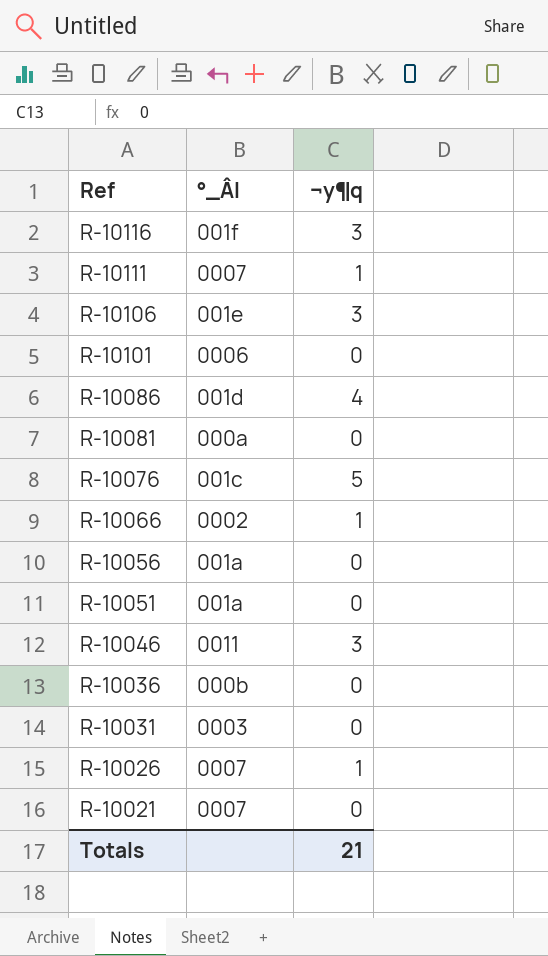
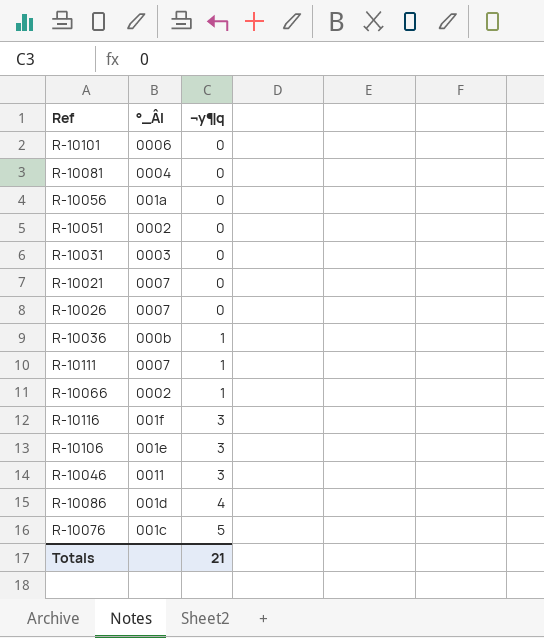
row order: Ref descending -> ¬y¶q ascending
R-10081 | °_ÂI: 000a -> 0004
R-10051 | °_ÂI: 001a -> 0002
R-10026 | ¬y¶q: 1 -> 0
R-10036 | ¬y¶q: 0 -> 1

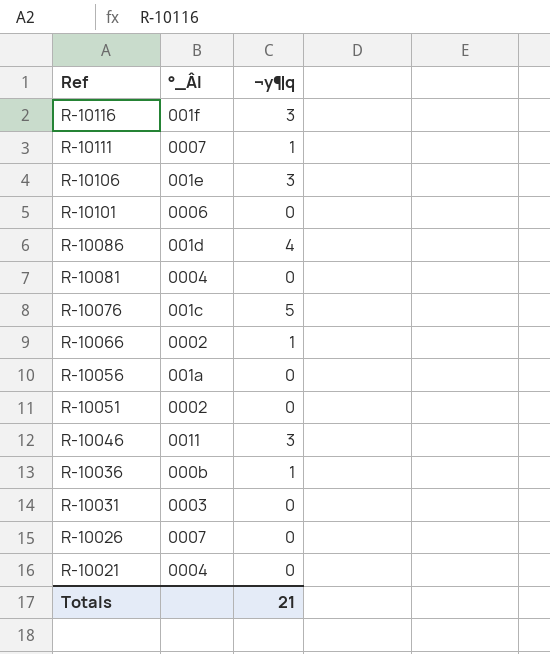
row order: ¬y¶q ascending -> Ref descending
R-10021 | °_ÂI: 0007 -> 0004

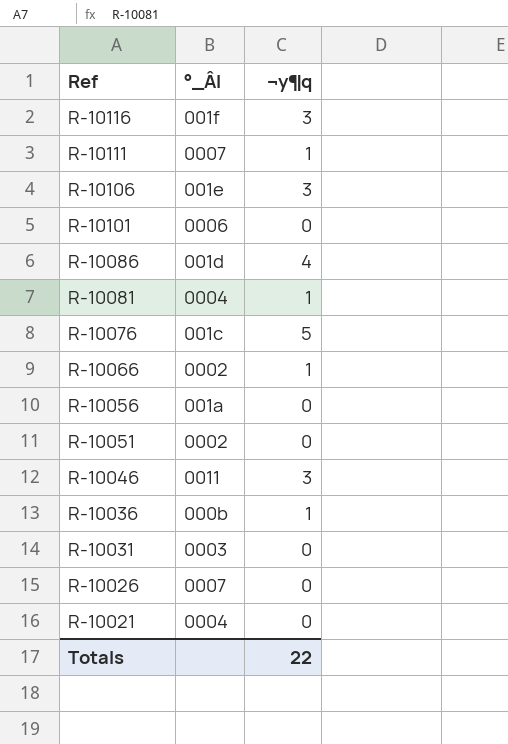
R-10081 | ¬y¶q: 0 -> 1
Totals | ¬y¶q: 21 -> 22

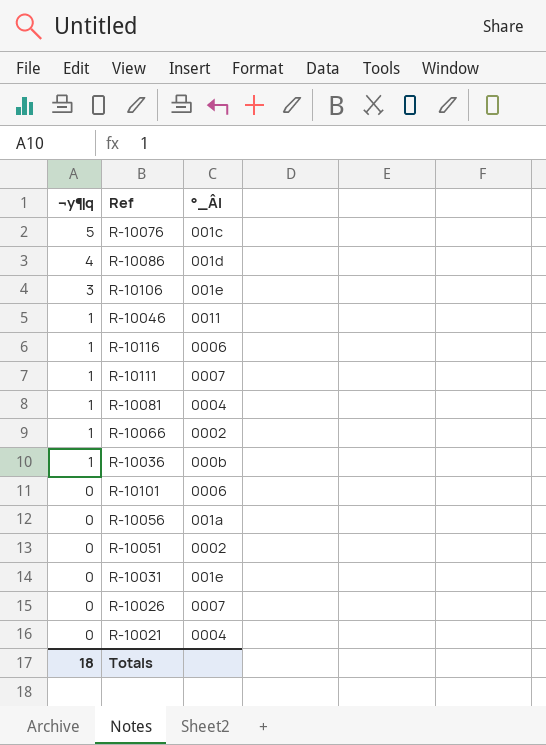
row order: Ref descending -> ¬y¶q descending
column ¬y¶q | position: 3 -> 1
R-10046 | ¬y¶q: 3 -> 1
R-10116 | ¬y¶q: 3 -> 1
R-10116 | °_ÂI: 001f -> 0006
R-10031 | °_ÂI: 0003 -> 001e
Totals | ¬y¶q: 22 -> 18

